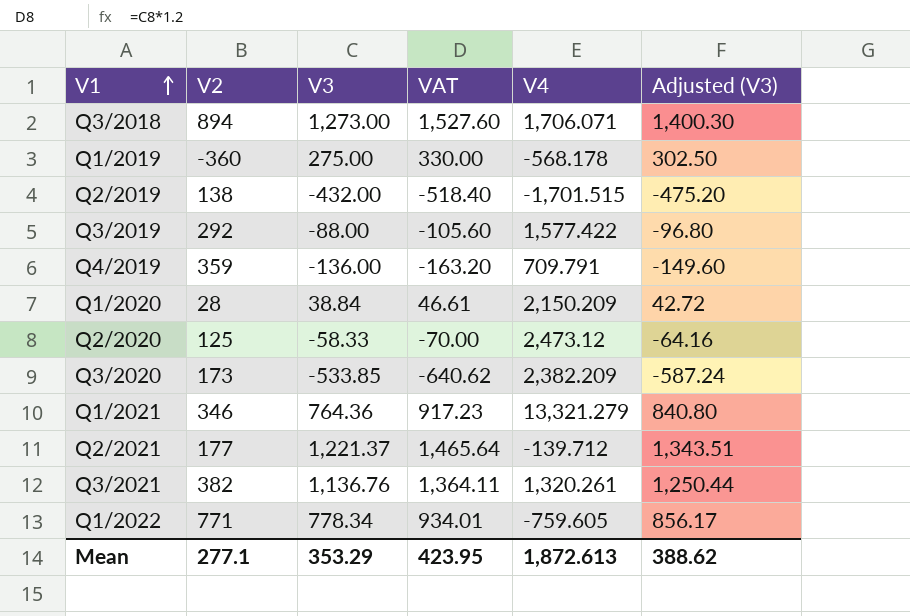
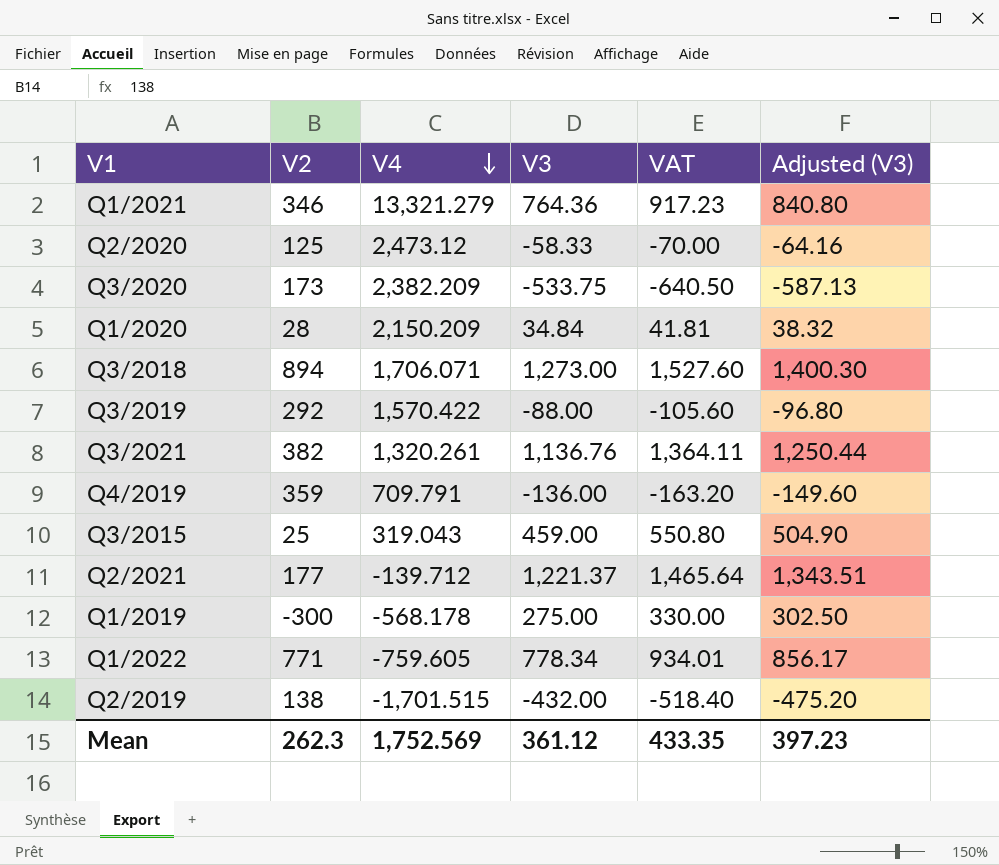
row order: V1 ascending -> V4 descending
column V4 | position: 5 -> 3
Q3/2020 | V3: -533.85 -> -533.75
Q3/2020 | VAT: -640.62 -> -640.50
Q3/2020 | Adjusted (V3): -587.24 -> -587.13
Q1/2020 | V3: 38.84 -> 34.84
Q1/2020 | VAT: 46.61 -> 41.81
Q1/2020 | Adjusted (V3): 42.72 -> 38.32
Q3/2019 | V4: 1,577.422 -> 1,570.422
row Q3/2015: none -> 25 | 319.043 | 459.00 | 550.80 | 504.90
Q1/2019 | V2: -360 -> -300
Mean | V2: 277.1 -> 262.3
Mean | V4: 1,872.613 -> 1,752.569
Mean | V3: 353.29 -> 361.12
Mean | VAT: 423.95 -> 433.35
Mean | Adjusted (V3): 388.62 -> 397.23

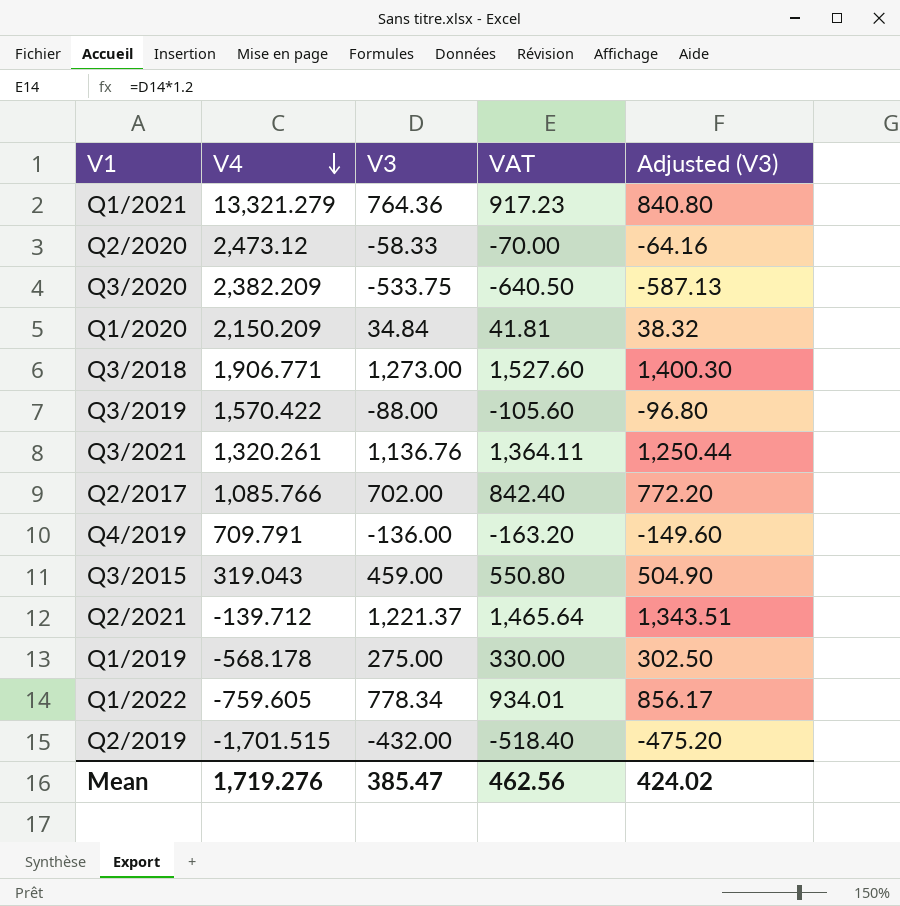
column V2 | position: 2 -> none
Q3/2018 | V4: 1,706.071 -> 1,906.771
row Q2/2017: none -> 1,085.766 | 702.00 | 842.40 | 772.20
Mean | V4: 1,752.569 -> 1,719.276
Mean | V3: 361.12 -> 385.47
Mean | VAT: 433.35 -> 462.56
Mean | Adjusted (V3): 397.23 -> 424.02

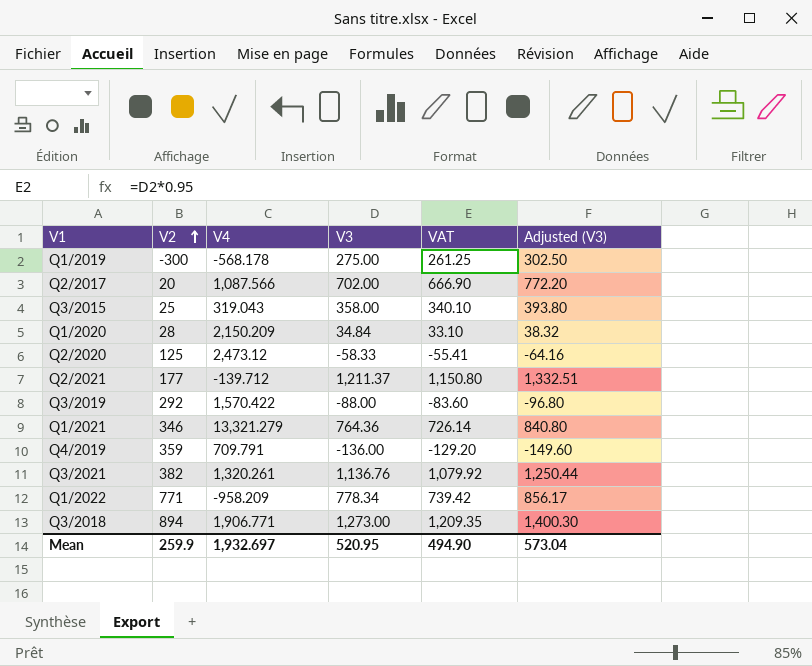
row order: V4 descending -> V2 ascending
column V2 | position: none -> 2
column VAT | formula: [V3] * 1.2 -> [V3] * 0.95
row Q3/2020: 2,382.209 | -533.75 | -640.50 | -587.13 -> none
row Q2/2019: -1,701.515 | -432.00 | -518.40 | -475.20 -> none
Q2/2017 | V4: 1,085.766 -> 1,087.566
Q3/2015 | V3: 459.00 -> 358.00
Q3/2015 | Adjusted (V3): 504.90 -> 393.80
Q2/2021 | V3: 1,221.37 -> 1,211.37
Q2/2021 | Adjusted (V3): 1,343.51 -> 1,332.51
Q1/2022 | V4: -759.605 -> -958.209
Mean | V4: 1,719.276 -> 1,932.697
Mean | V3: 385.47 -> 520.95
Mean | VAT: 462.56 -> 494.90
Mean | Adjusted (V3): 424.02 -> 573.04

